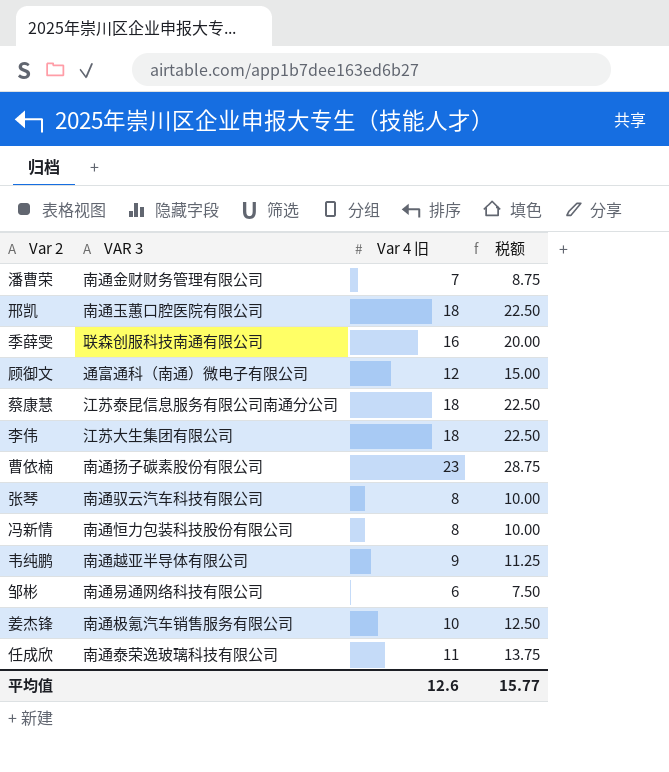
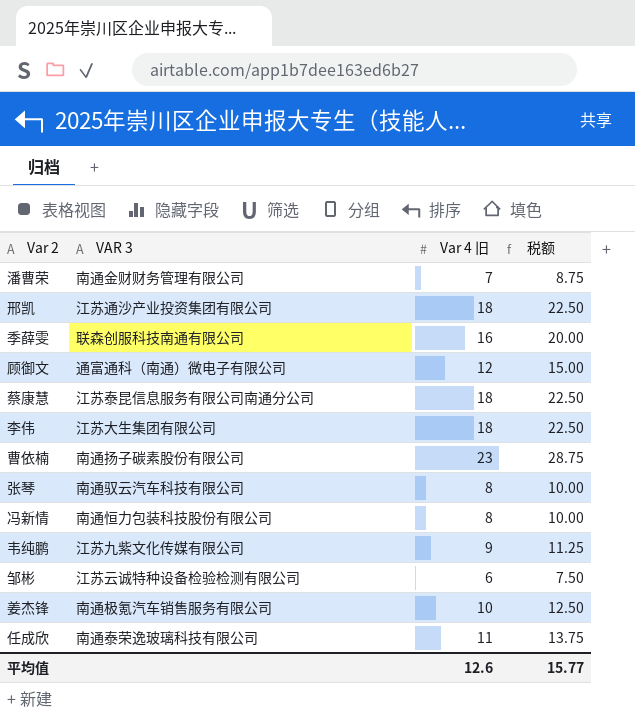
邢凯 | VAR 3: 南通玉蕙口腔医院有限公司 -> 江苏通沙产业投资集团有限公司
韦纯鹏 | VAR 3: 南通越亚半导体有限公司 -> 江苏九紫文化传媒有限公司
邹彬 | VAR 3: 南通易通网络科技有限公司 -> 江苏云诚特种设备检验检测有限公司

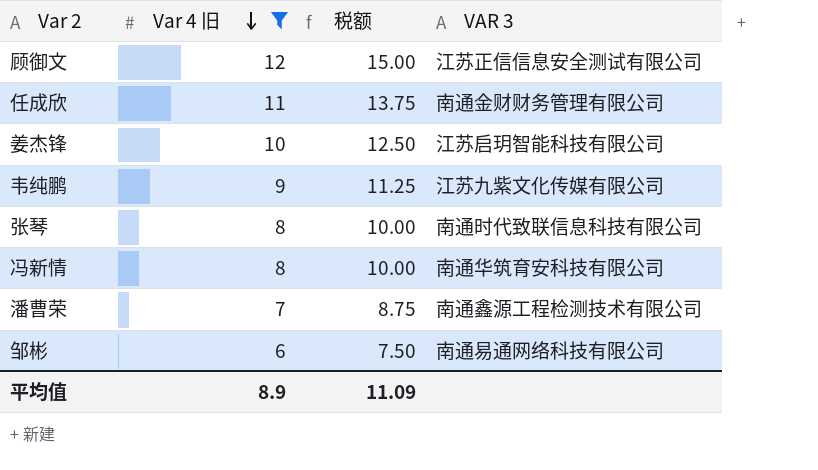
filter: none -> Var 4 旧 <= 12
row order: none -> Var 4 旧 descending
column VAR 3 | position: 2 -> 4
顾御文 | VAR 3: 通富通科（南通）微电子有限公司 -> 江苏正信信息安全测试有限公司
任成欣 | VAR 3: 南通泰荣逸玻璃科技有限公司 -> 南通金财财务管理有限公司
姜杰锋 | VAR 3: 南通极氪汽车销售服务有限公司 -> 江苏启玥智能科技有限公司
张琴 | VAR 3: 南通驭云汽车科技有限公司 -> 南通时代致联信息科技有限公司
冯新情 | VAR 3: 南通恒力包装科技股份有限公司 -> 南通华筑育安科技有限公司
潘曹荣 | VAR 3: 南通金财财务管理有限公司 -> 南通鑫源工程检测技术有限公司
邹彬 | VAR 3: 江苏云诚特种设备检验检测有限公司 -> 南通易通网络科技有限公司
平均值 | Var 4 旧: 12.6 -> 8.9
平均值 | 税额: 15.77 -> 11.09

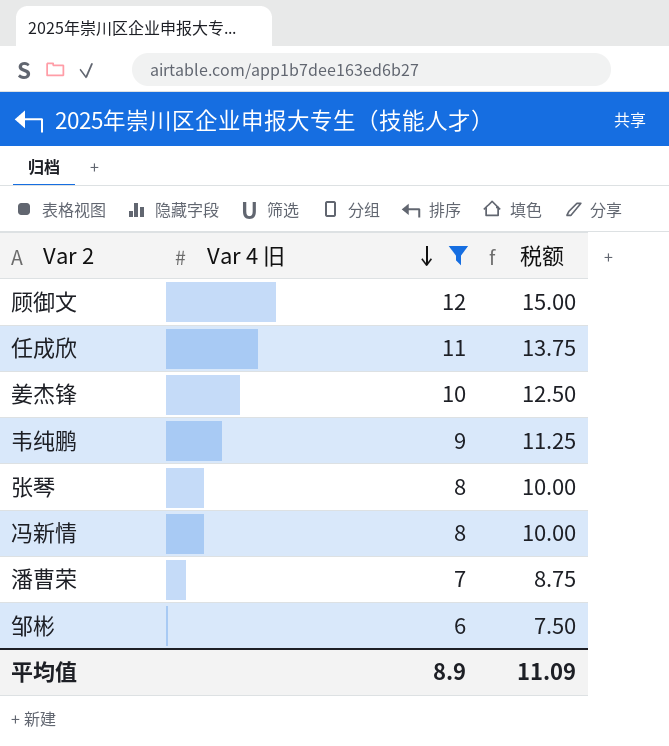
column VAR 3 | position: 4 -> none

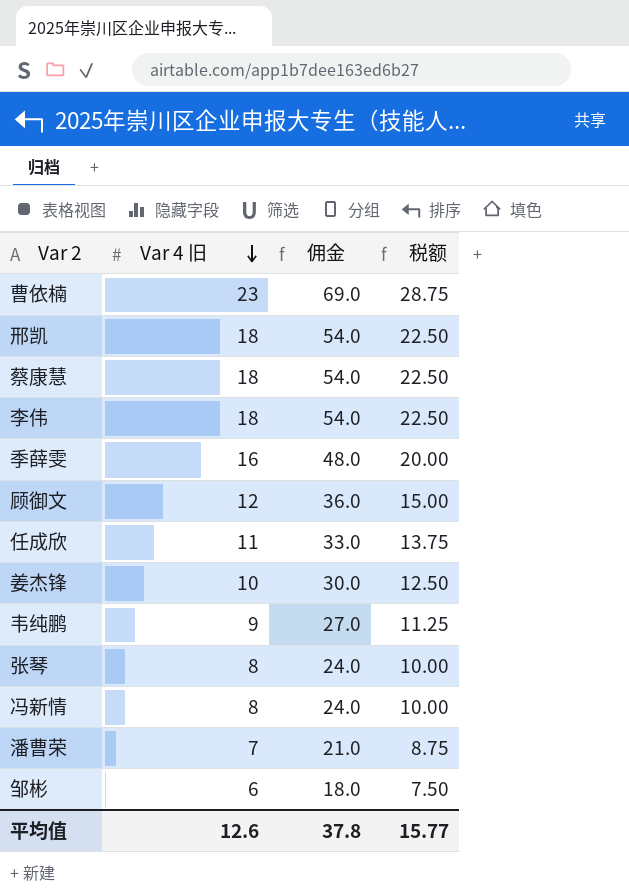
filter: Var 4 旧 <= 12 -> none
column 佣金 | formula: none -> [Var 4 旧] * 3
平均值 | Var 4 旧: 8.9 -> 12.6
平均值 | 税额: 11.09 -> 15.77

